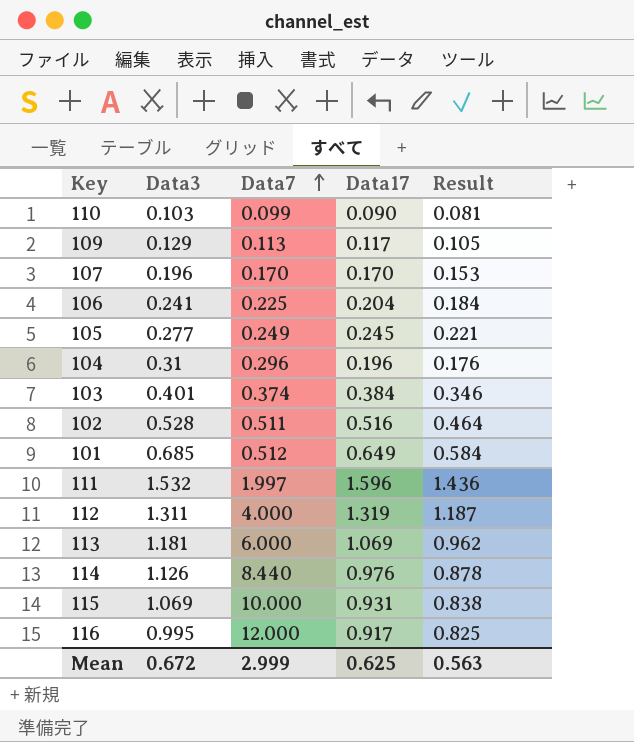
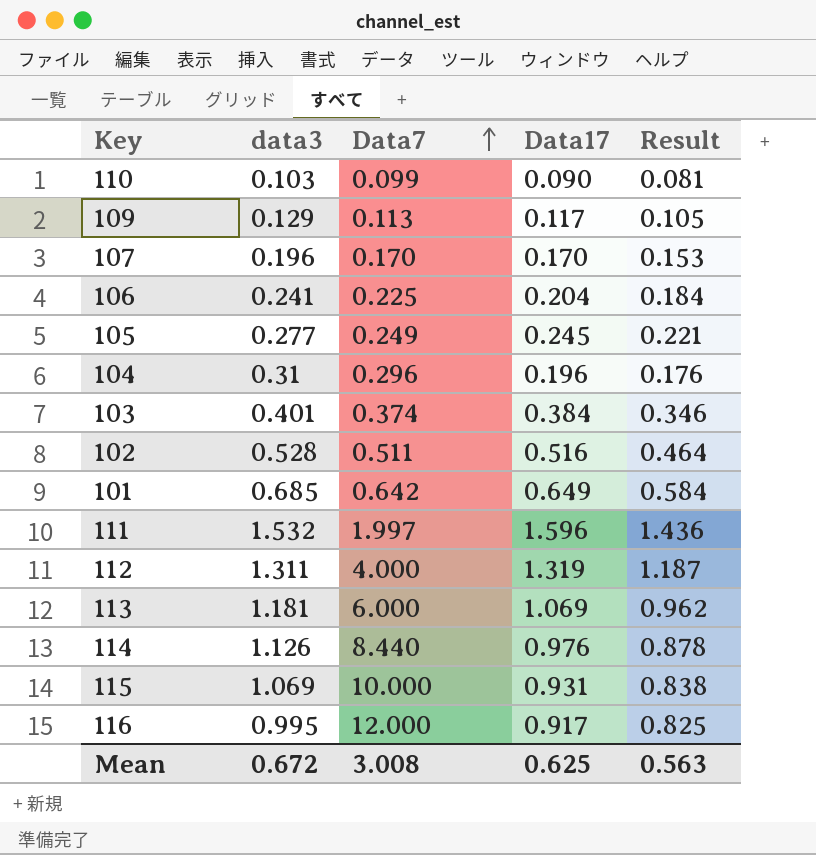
column name: Data3 -> data3
101 | Data7: 0.512 -> 0.642
Mean | Data7: 2.999 -> 3.008

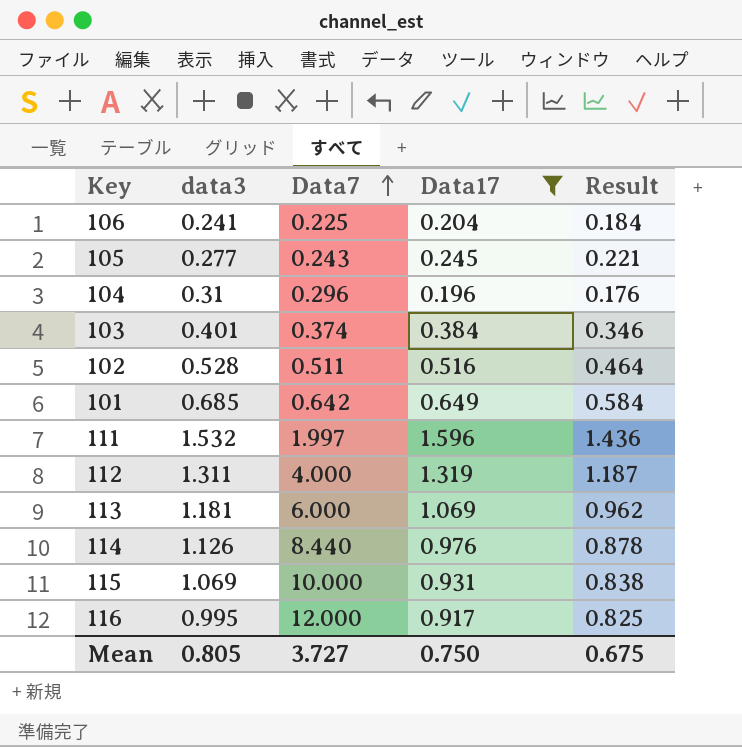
filter: none -> Data17 >= 0.196
105 | Data7: 0.249 -> 0.243
Mean | data3: 0.672 -> 0.805
Mean | Data7: 3.008 -> 3.727
Mean | Data17: 0.625 -> 0.750
Mean | Result: 0.563 -> 0.675

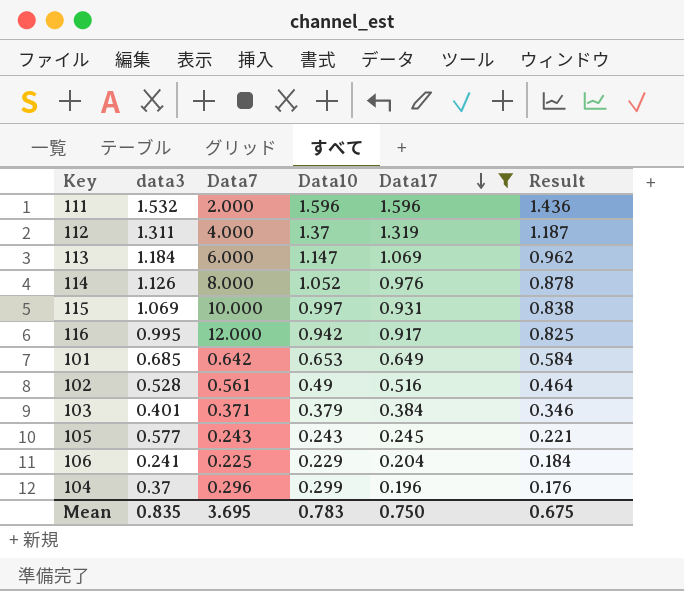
row order: Data7 ascending -> Data17 descending
column Data10 | position: none -> 4
111 | Data7: 1.997 -> 2.000
113 | data3: 1.181 -> 1.184
114 | Data7: 8.440 -> 8.000
102 | Data7: 0.511 -> 0.561
103 | Data7: 0.374 -> 0.371
105 | data3: 0.277 -> 0.577
104 | data3: 0.31 -> 0.37
Mean | data3: 0.805 -> 0.835
Mean | Data7: 3.727 -> 3.695

